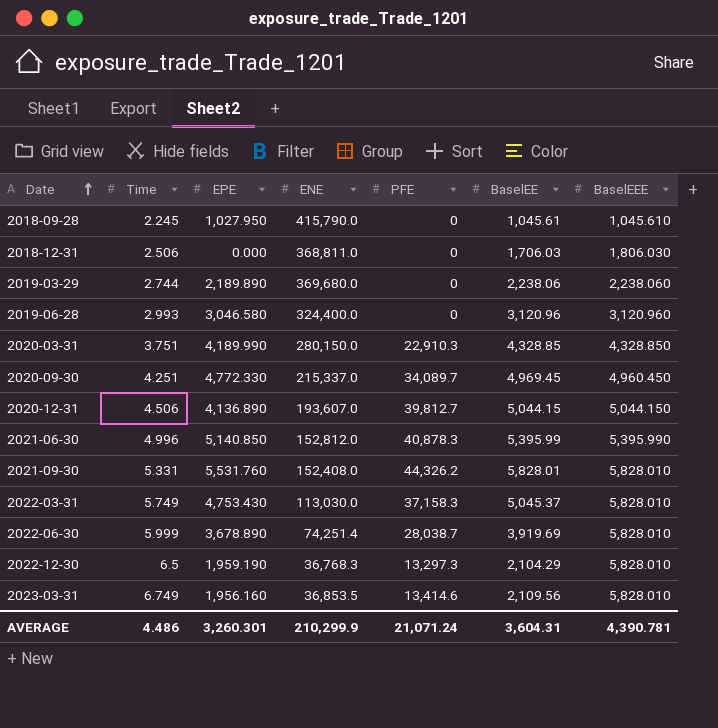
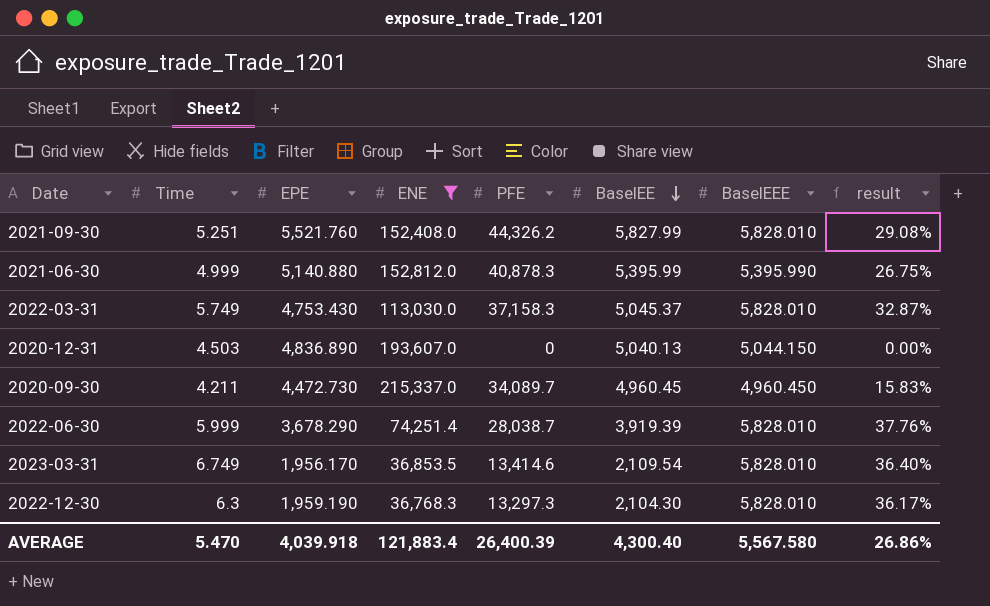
filter: none -> ENE <= 215,337.0
row order: Date ascending -> BaselEE descending
column result | formula: none -> [PFE] / [ENE]
2021-09-30 | Time: 5.331 -> 5.251
2021-09-30 | EPE: 5,531.760 -> 5,521.760
2021-09-30 | BaselEE: 5,828.01 -> 5,827.99
2021-06-30 | Time: 4.996 -> 4.999
2021-06-30 | EPE: 5,140.850 -> 5,140.880
2020-12-31 | Time: 4.506 -> 4.503
2020-12-31 | EPE: 4,136.890 -> 4,836.890
2020-12-31 | PFE: 39,812.7 -> 0
2020-12-31 | BaselEE: 5,044.15 -> 5,040.13
2020-09-30 | Time: 4.251 -> 4.211
2020-09-30 | EPE: 4,772.330 -> 4,472.730
2020-09-30 | BaselEE: 4,969.45 -> 4,960.45
2022-06-30 | EPE: 3,678.890 -> 3,678.290
2022-06-30 | BaselEE: 3,919.69 -> 3,919.39
2023-03-31 | EPE: 1,956.160 -> 1,956.170
2023-03-31 | BaselEE: 2,109.56 -> 2,109.54
2022-12-30 | Time: 6.5 -> 6.3
2022-12-30 | BaselEE: 2,104.29 -> 2,104.30
AVERAGE | Time: 4.486 -> 5.470
AVERAGE | EPE: 3,260.301 -> 4,039.918
AVERAGE | ENE: 210,299.9 -> 121,883.4
AVERAGE | PFE: 21,071.24 -> 26,400.39
AVERAGE | BaselEE: 3,604.31 -> 4,300.40
AVERAGE | BaselEEE: 4,390.781 -> 5,567.580

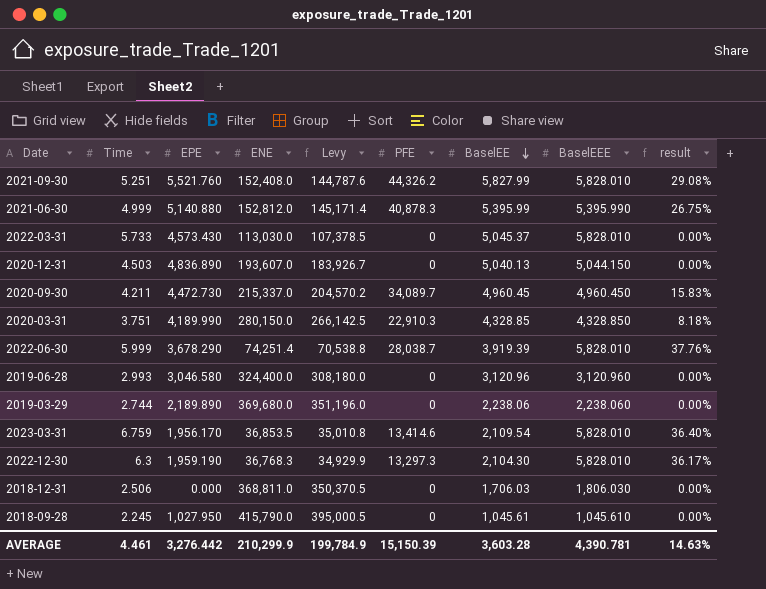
filter: ENE <= 215,337.0 -> none
column Levy | formula: none -> [ENE] * 0.95
2022-03-31 | Time: 5.749 -> 5.733
2022-03-31 | EPE: 4,753.430 -> 4,573.430
2022-03-31 | PFE: 37,158.3 -> 0
2022-03-31 | result: 32.87% -> 0.00%
2023-03-31 | Time: 6.749 -> 6.759
AVERAGE | Time: 5.470 -> 4.461
AVERAGE | EPE: 4,039.918 -> 3,276.442
AVERAGE | ENE: 121,883.4 -> 210,299.9
AVERAGE | PFE: 26,400.39 -> 15,150.39
AVERAGE | BaselEE: 4,300.40 -> 3,603.28
AVERAGE | BaselEEE: 5,567.580 -> 4,390.781
AVERAGE | result: 26.86% -> 14.63%

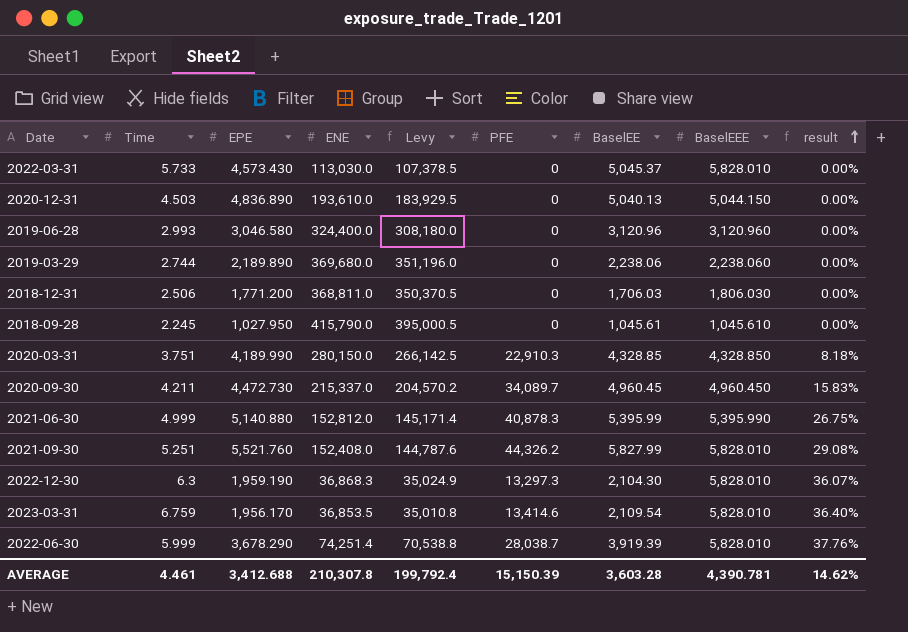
row order: BaselEE descending -> result ascending
2020-12-31 | ENE: 193,607.0 -> 193,610.0
2020-12-31 | Levy: 183,926.7 -> 183,929.5
2018-12-31 | EPE: 0.000 -> 1,771.200
2022-12-30 | ENE: 36,768.3 -> 36,868.3
2022-12-30 | Levy: 34,929.9 -> 35,024.9
2022-12-30 | result: 36.17% -> 36.07%
AVERAGE | EPE: 3,276.442 -> 3,412.688
AVERAGE | ENE: 210,299.9 -> 210,307.8
AVERAGE | Levy: 199,784.9 -> 199,792.4
AVERAGE | result: 14.63% -> 14.62%

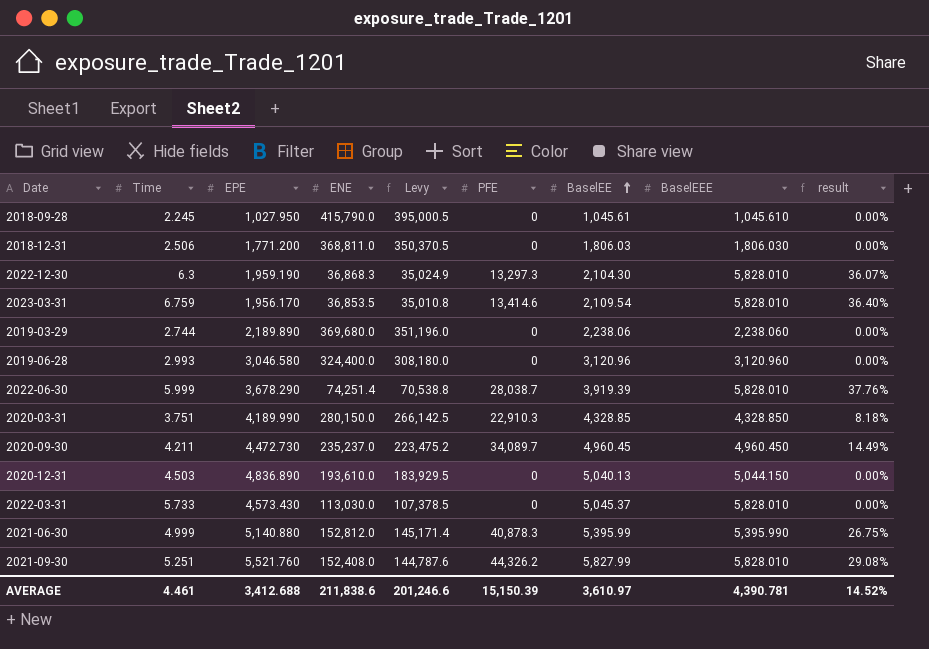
row order: result ascending -> BaselEE ascending
2018-12-31 | BaselEE: 1,706.03 -> 1,806.03
2020-09-30 | ENE: 215,337.0 -> 235,237.0
2020-09-30 | Levy: 204,570.2 -> 223,475.2
2020-09-30 | result: 15.83% -> 14.49%
AVERAGE | ENE: 210,307.8 -> 211,838.6
AVERAGE | Levy: 199,792.4 -> 201,246.6
AVERAGE | BaselEE: 3,603.28 -> 3,610.97
AVERAGE | result: 14.62% -> 14.52%

